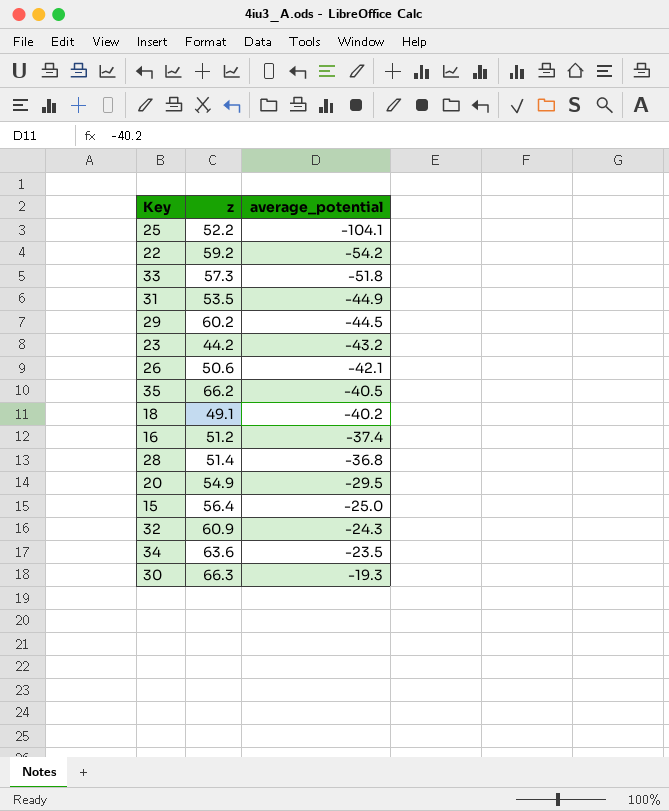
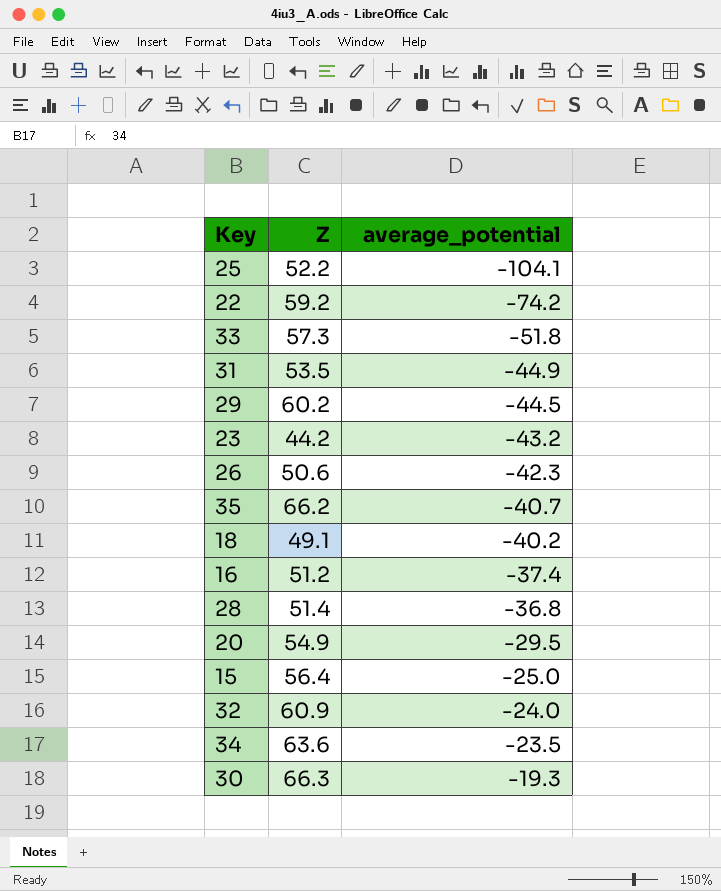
column name: z -> Z
22 | average_potential: -54.2 -> -74.2
26 | average_potential: -42.1 -> -42.3
35 | average_potential: -40.5 -> -40.7
32 | average_potential: -24.3 -> -24.0

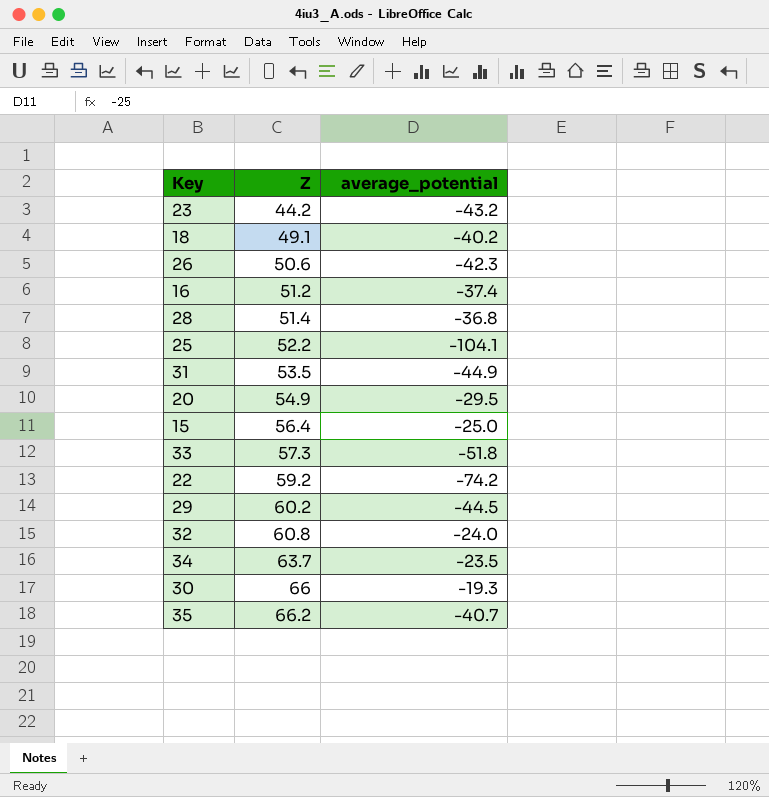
row order: average_potential ascending -> Z ascending
32 | Z: 60.9 -> 60.8
34 | Z: 63.6 -> 63.7
30 | Z: 66.3 -> 66

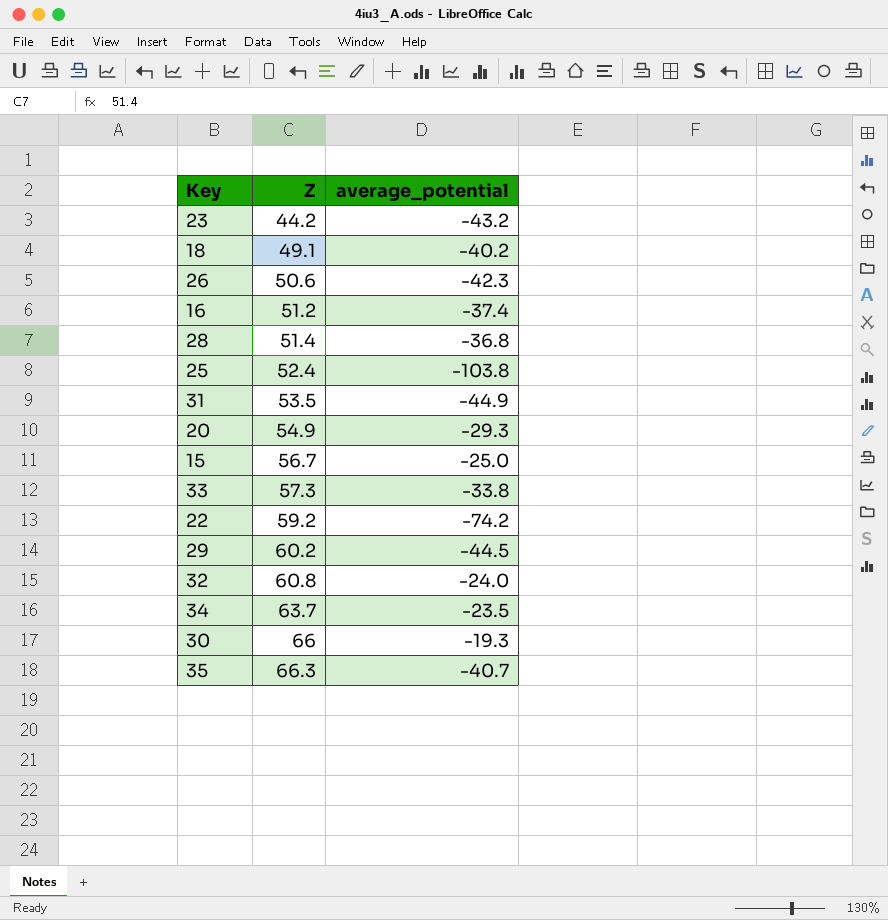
25 | Z: 52.2 -> 52.4
25 | average_potential: -104.1 -> -103.8
20 | average_potential: -29.5 -> -29.3
15 | Z: 56.4 -> 56.7
33 | average_potential: -51.8 -> -33.8
35 | Z: 66.2 -> 66.3

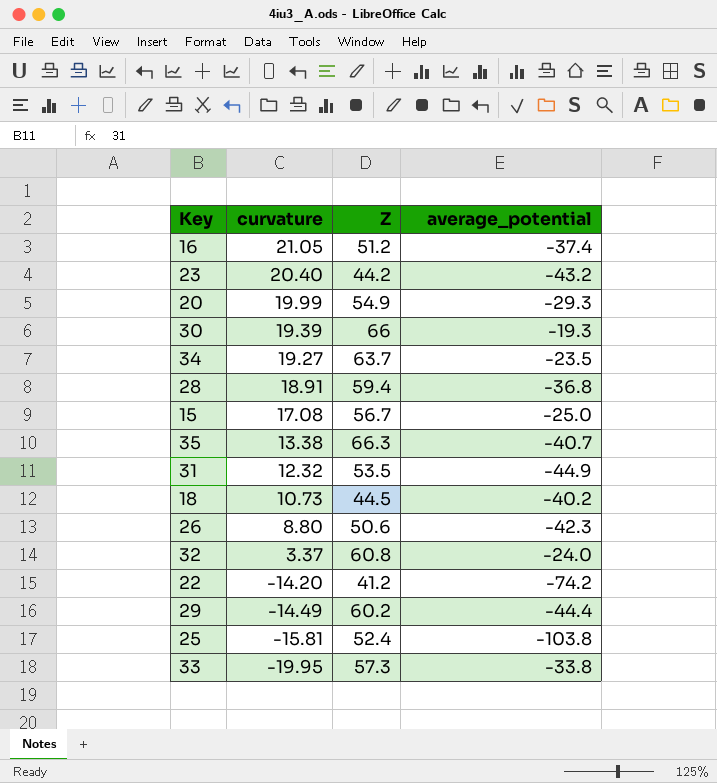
row order: Z ascending -> curvature descending
column curvature | position: none -> 2
28 | Z: 51.4 -> 59.4
18 | Z: 49.1 -> 44.5
22 | Z: 59.2 -> 41.2
29 | average_potential: -44.5 -> -44.4

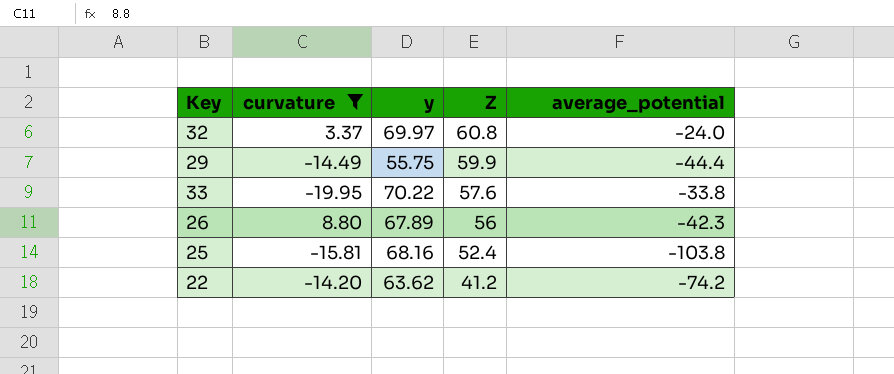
filter: none -> curvature <= 8.80
row order: curvature descending -> Z descending
column y | position: none -> 3
29 | Z: 60.2 -> 59.9
33 | Z: 57.3 -> 57.6
26 | Z: 50.6 -> 56

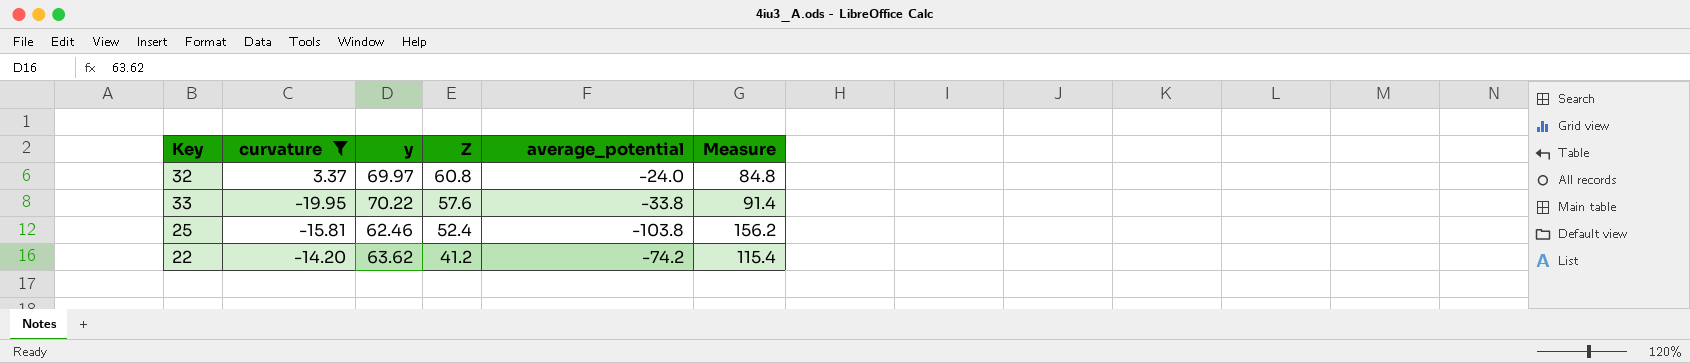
column Measure | formula: none -> [Z] - [average_potential]
row 29: -14.49 | 55.75 | 59.9 | -44.4 -> none
row 26: 8.80 | 67.89 | 56 | -42.3 -> none
25 | y: 68.16 -> 62.46

